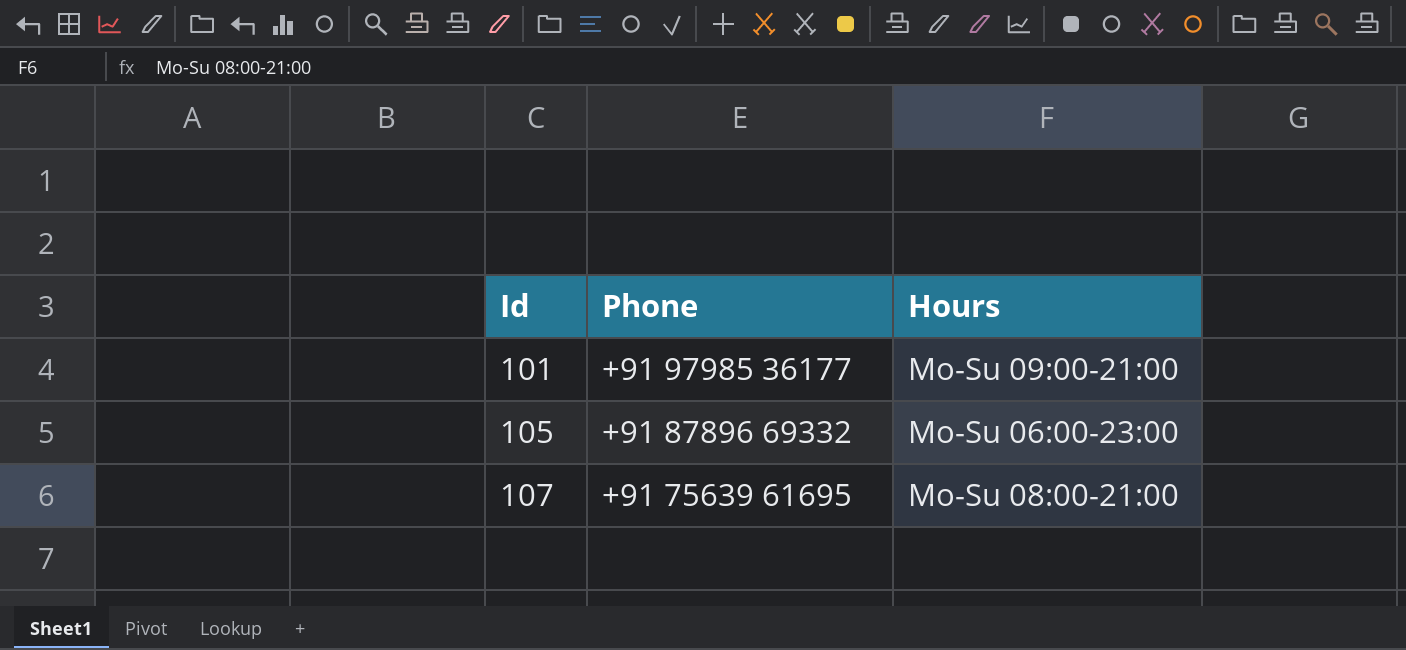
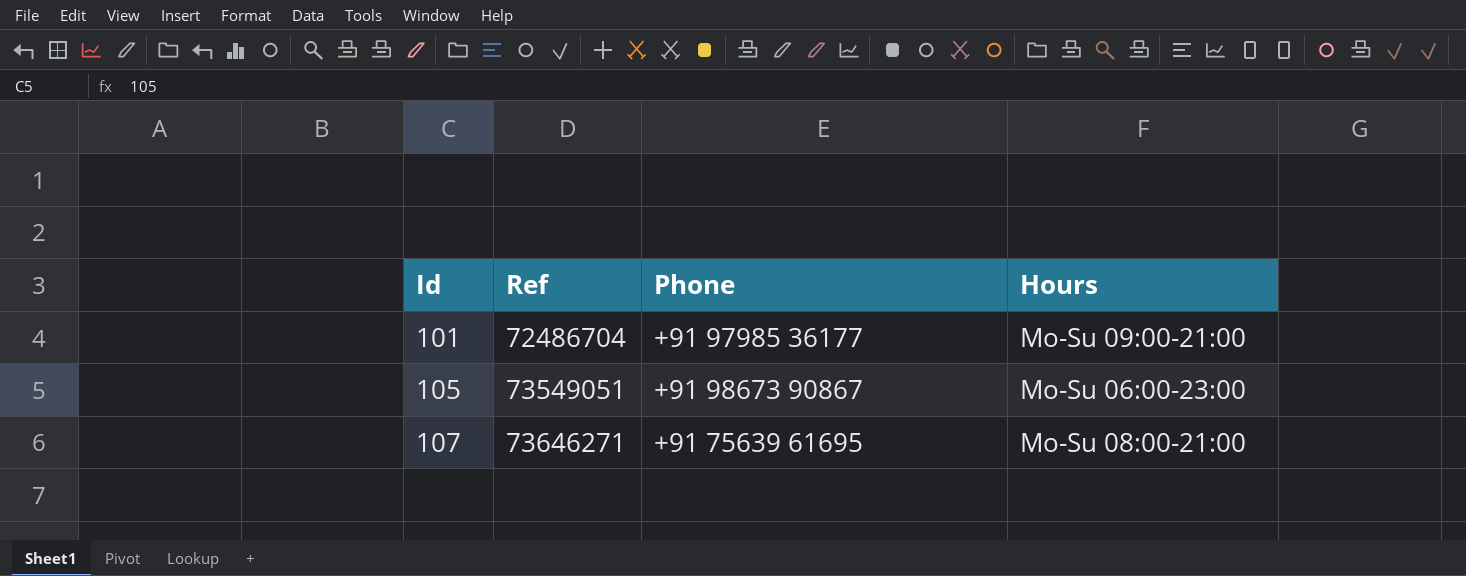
column Ref | position: none -> 2
105 | Phone: +91 87896 69332 -> +91 98673 90867

